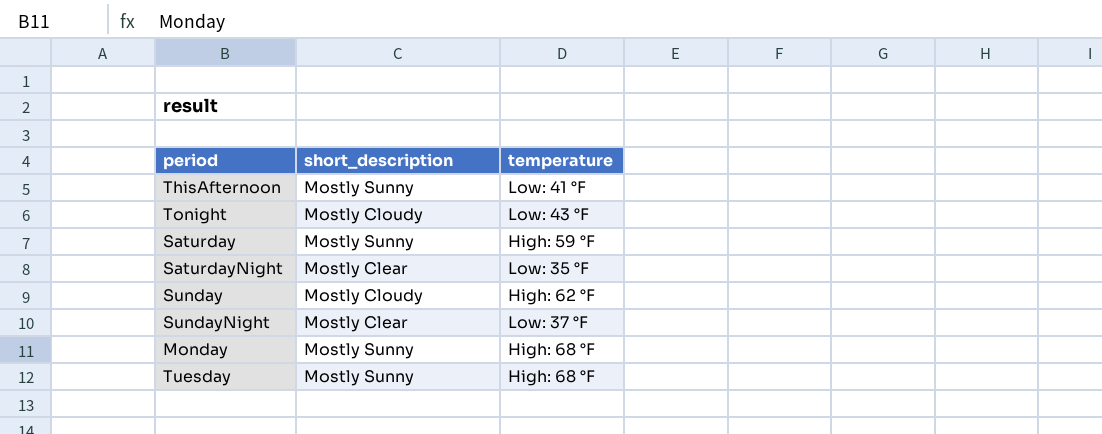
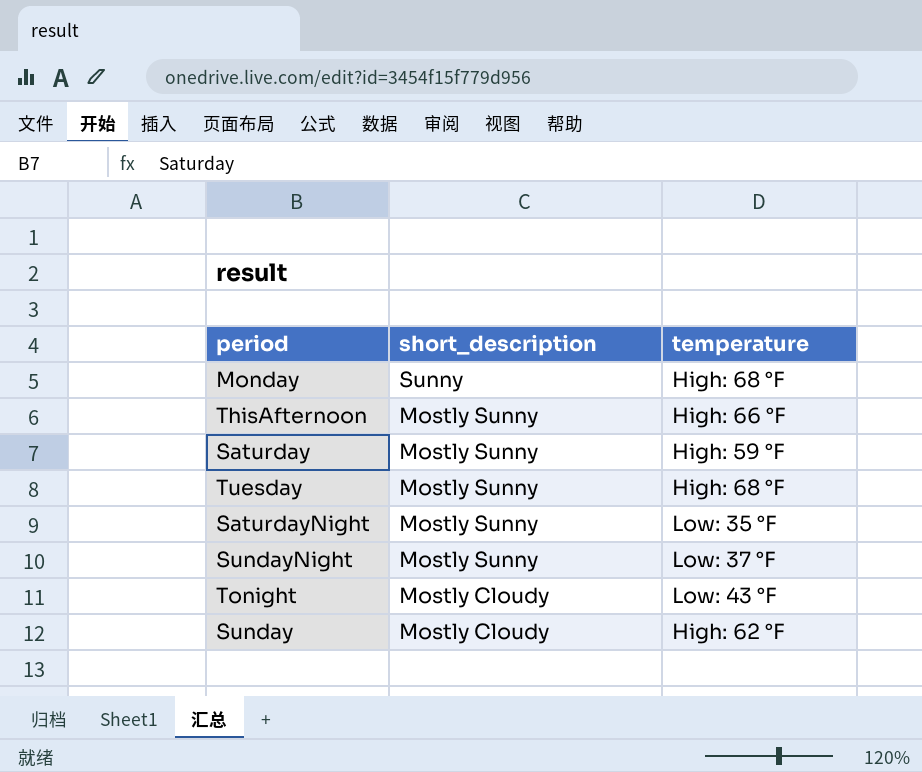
row order: none -> short_description descending
Monday | short_description: Mostly Sunny -> Sunny
ThisAfternoon | temperature: Low: 41 °F -> High: 66 °F
SaturdayNight | short_description: Mostly Clear -> Mostly Sunny
SundayNight | short_description: Mostly Clear -> Mostly Sunny

